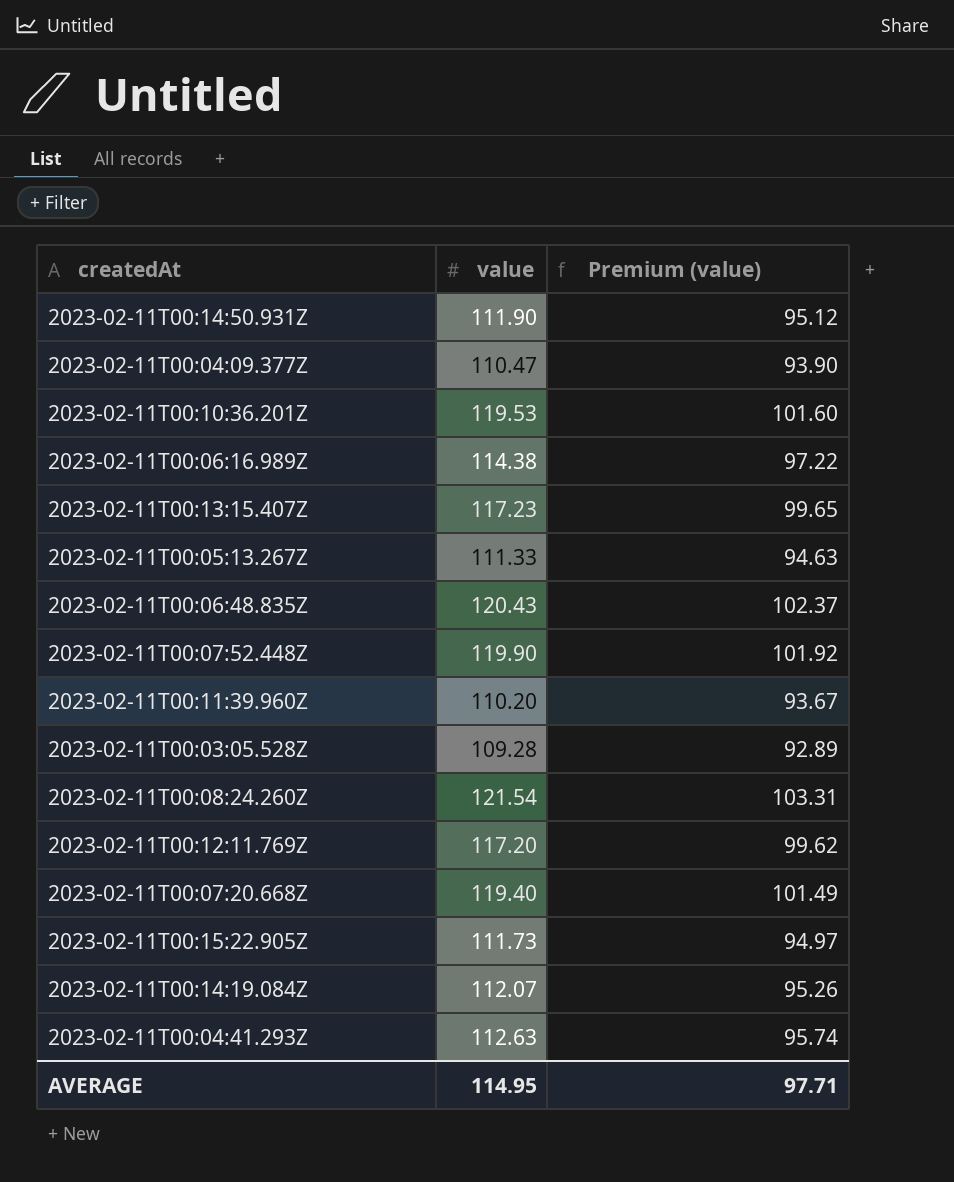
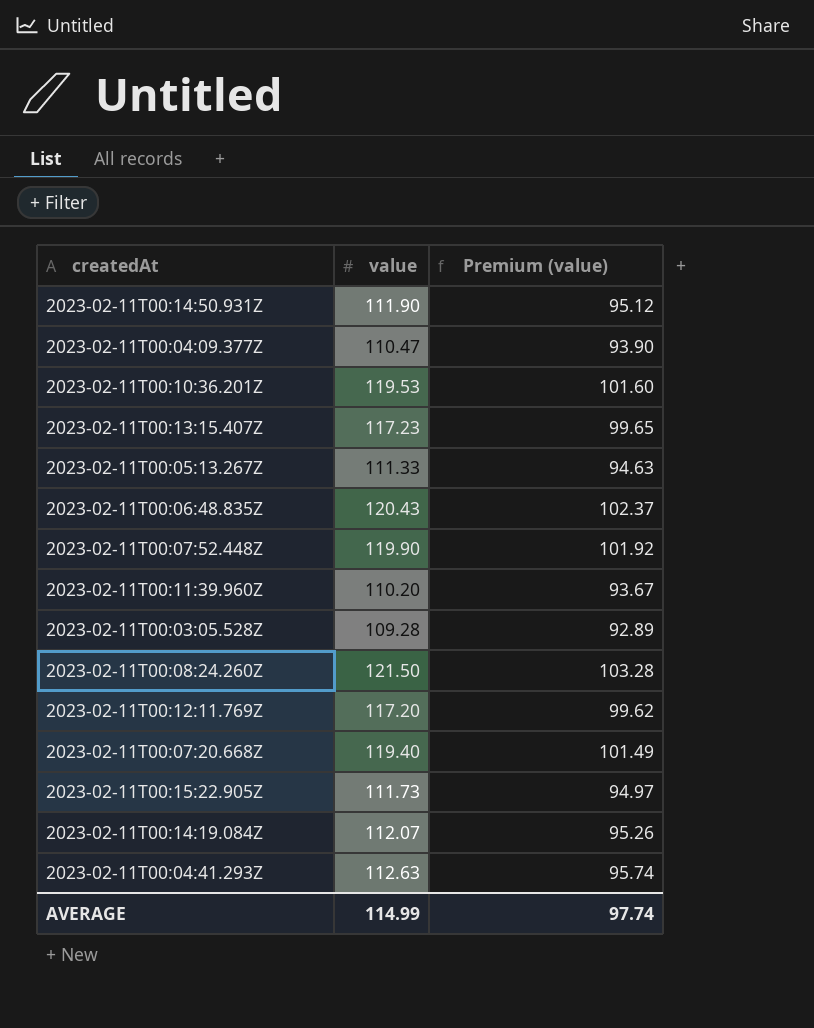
row 2023-02-11T00:06:16.989Z: 114.38 | 97.22 -> none
2023-02-11T00:08:24.260Z | value: 121.54 -> 121.50
2023-02-11T00:08:24.260Z | Premium (value): 103.31 -> 103.28
AVERAGE | value: 114.95 -> 114.99
AVERAGE | Premium (value): 97.71 -> 97.74

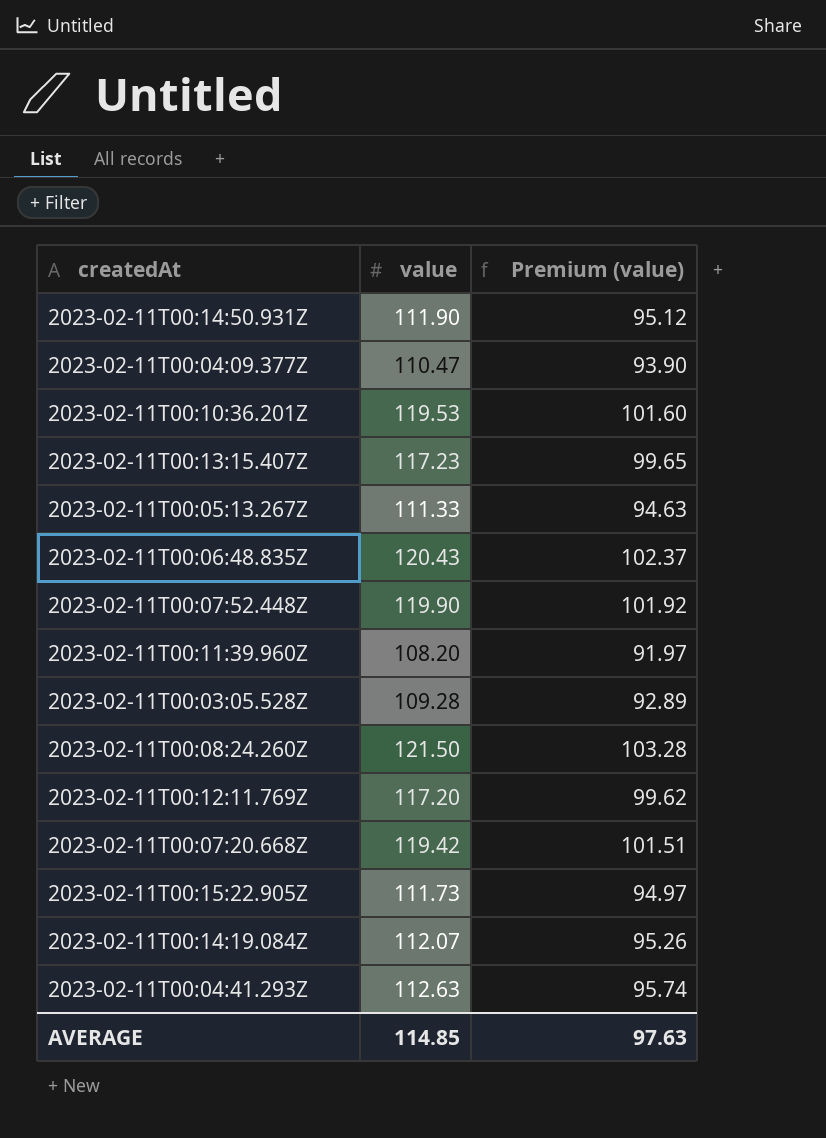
2023-02-11T00:11:39.960Z | value: 110.20 -> 108.20
2023-02-11T00:11:39.960Z | Premium (value): 93.67 -> 91.97
2023-02-11T00:07:20.668Z | value: 119.40 -> 119.42
2023-02-11T00:07:20.668Z | Premium (value): 101.49 -> 101.51
AVERAGE | value: 114.99 -> 114.85
AVERAGE | Premium (value): 97.74 -> 97.63

